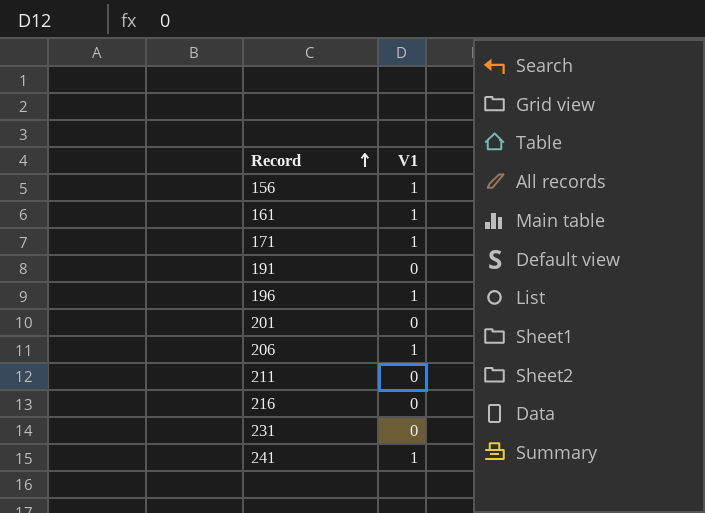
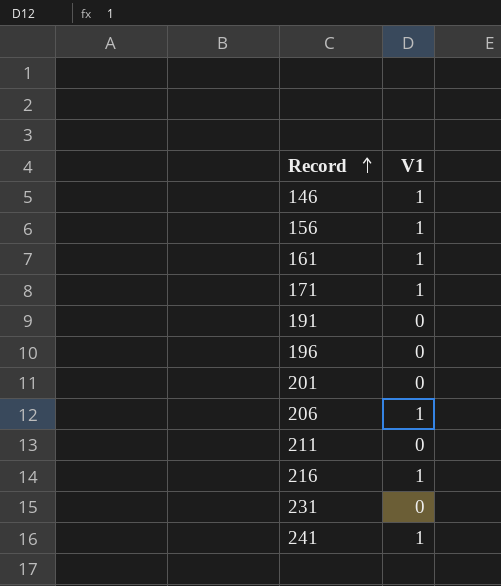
row 146: none -> 1
196 | V1: 1 -> 0
216 | V1: 0 -> 1

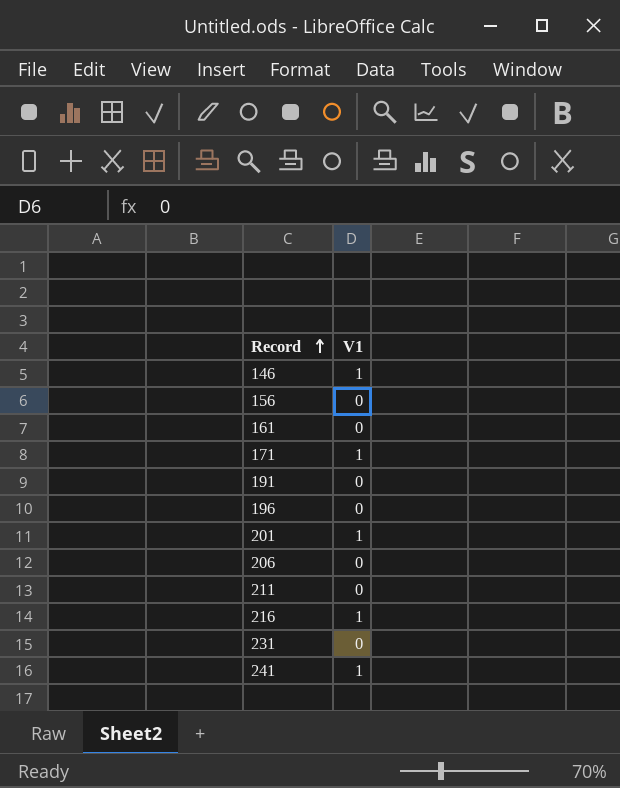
156 | V1: 1 -> 0
161 | V1: 1 -> 0
201 | V1: 0 -> 1
206 | V1: 1 -> 0

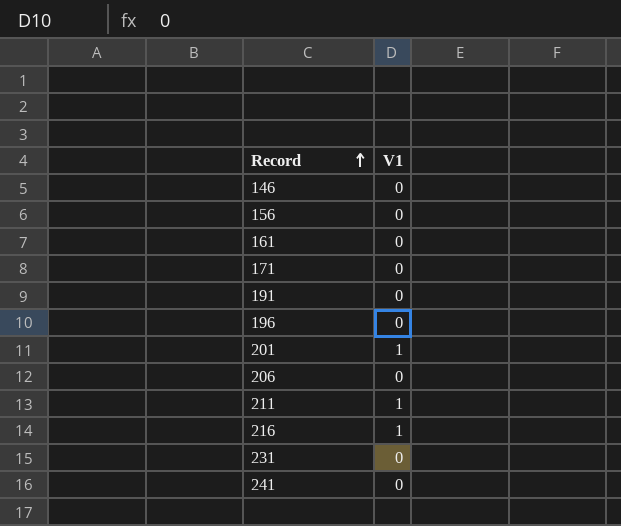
146 | V1: 1 -> 0
171 | V1: 1 -> 0
211 | V1: 0 -> 1
241 | V1: 1 -> 0

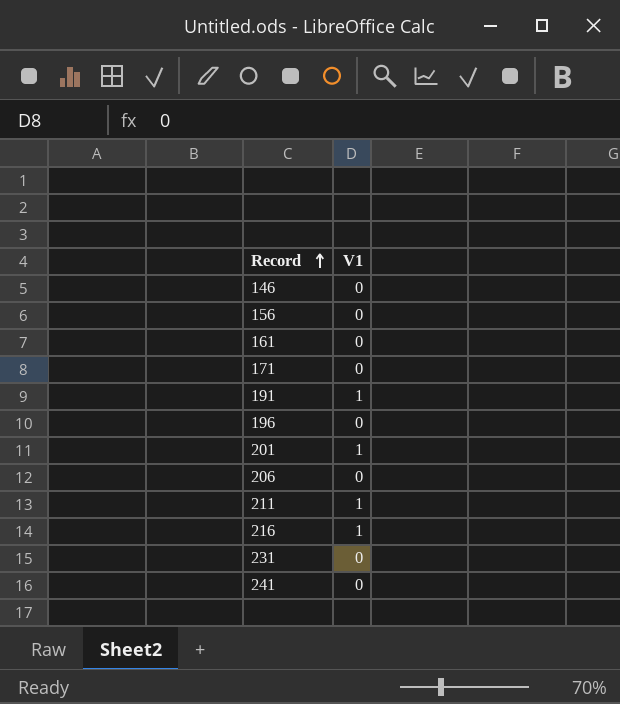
191 | V1: 0 -> 1

